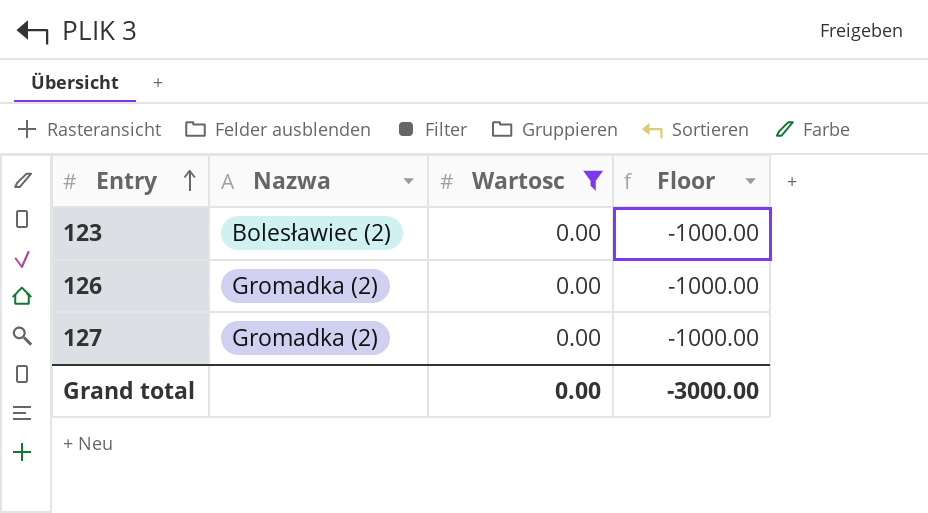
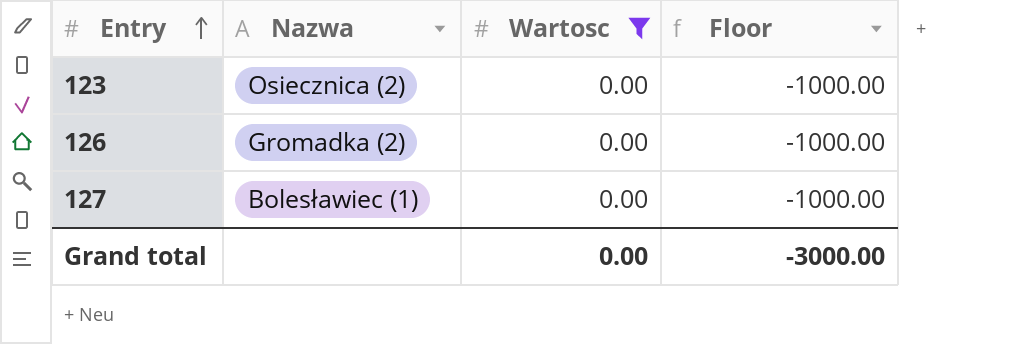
123 | Nazwa: Bolesławiec (2) -> Osiecznica (2)
127 | Nazwa: Gromadka (2) -> Bolesławiec (1)

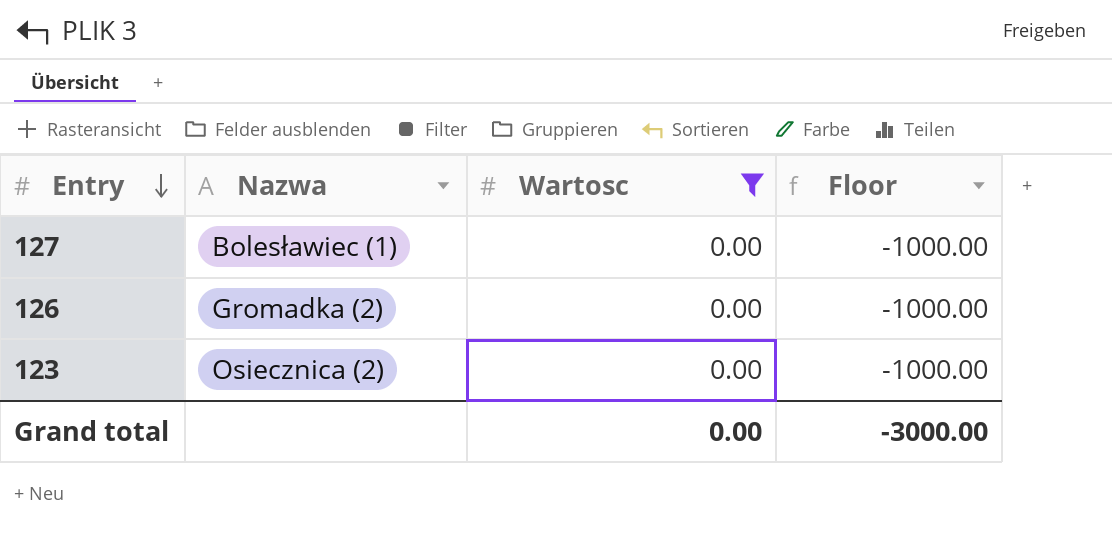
row order: Entry ascending -> Entry descending

